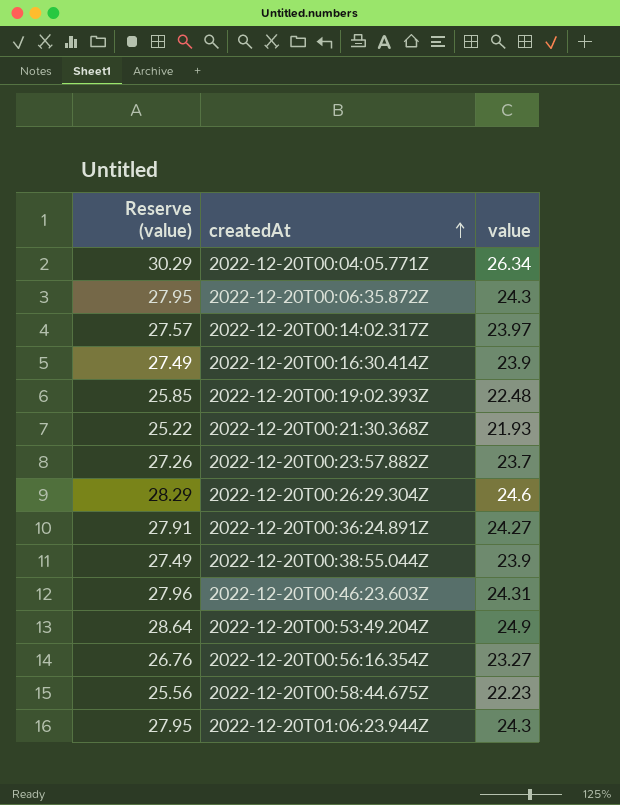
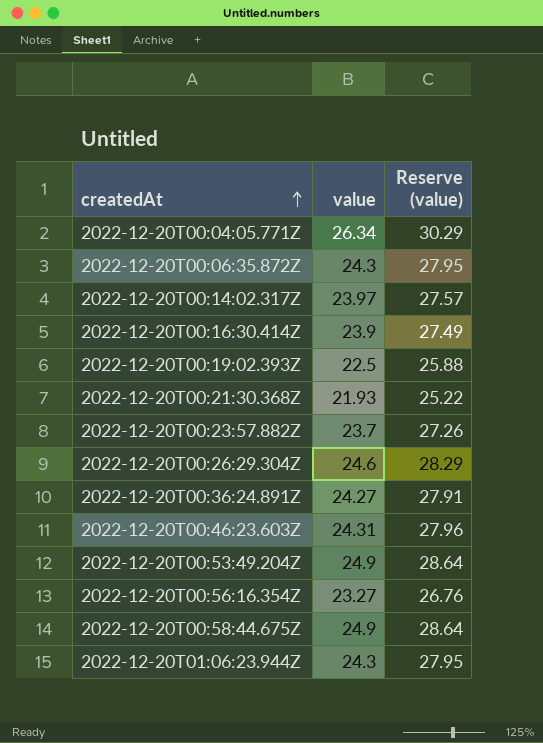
column Reserve (value) | position: 1 -> 3
row 2022-12-20T00:38:55.044Z: 27.49 | 23.9 -> none
2022-12-20T00:19:02.393Z | value: 22.48 -> 22.5
2022-12-20T00:19:02.393Z | Reserve (value): 25.85 -> 25.88
2022-12-20T00:58:44.675Z | value: 22.23 -> 24.9
2022-12-20T00:58:44.675Z | Reserve (value): 25.56 -> 28.64

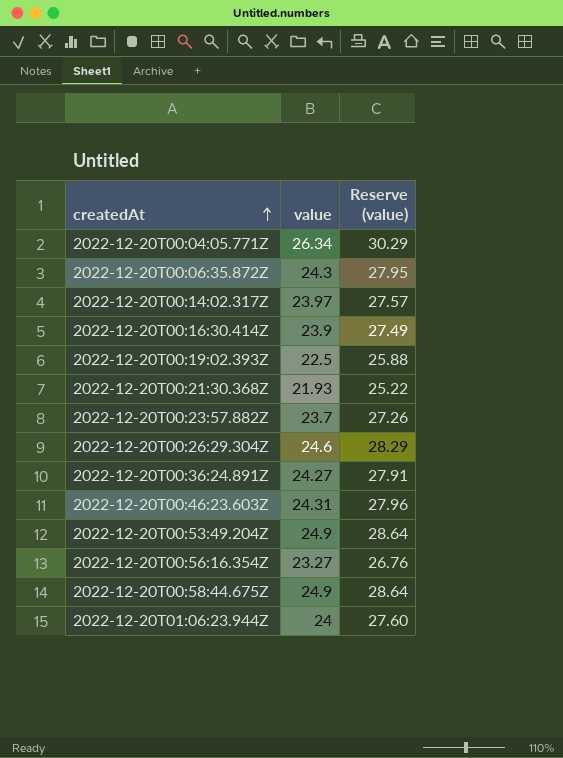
2022-12-20T01:06:23.944Z | value: 24.3 -> 24
2022-12-20T01:06:23.944Z | Reserve (value): 27.95 -> 27.60

